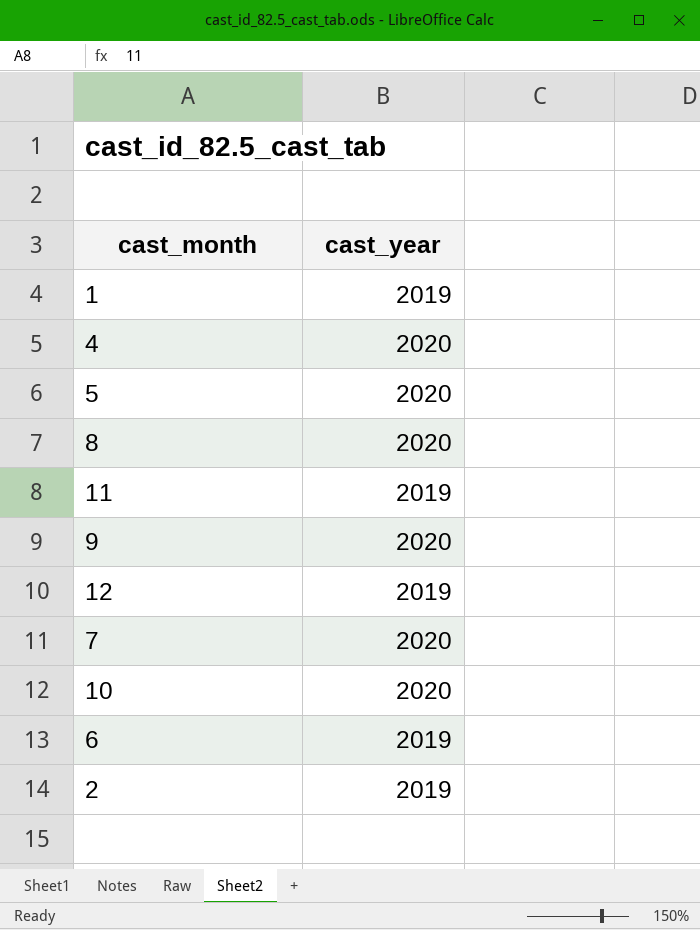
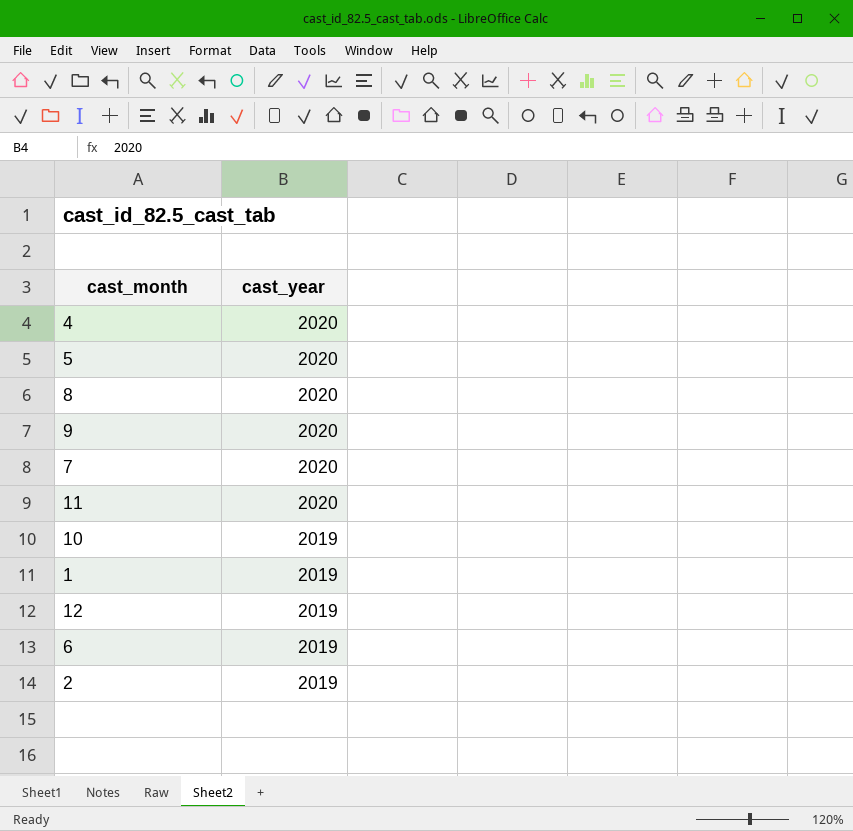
row order: none -> cast_year descending
11 | cast_year: 2019 -> 2020
10 | cast_year: 2020 -> 2019

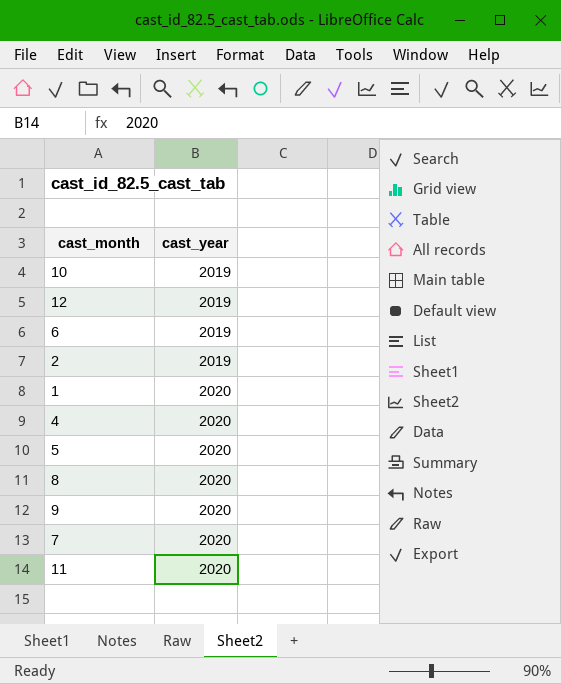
row order: cast_year descending -> cast_year ascending
1 | cast_year: 2019 -> 2020

